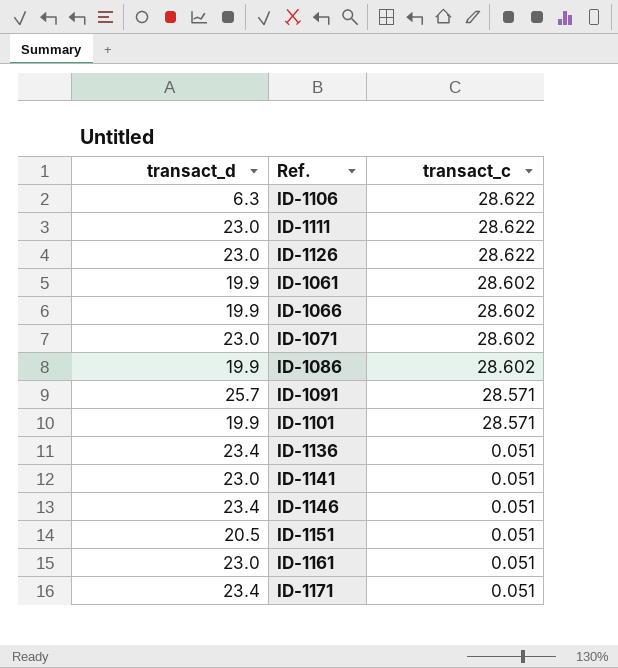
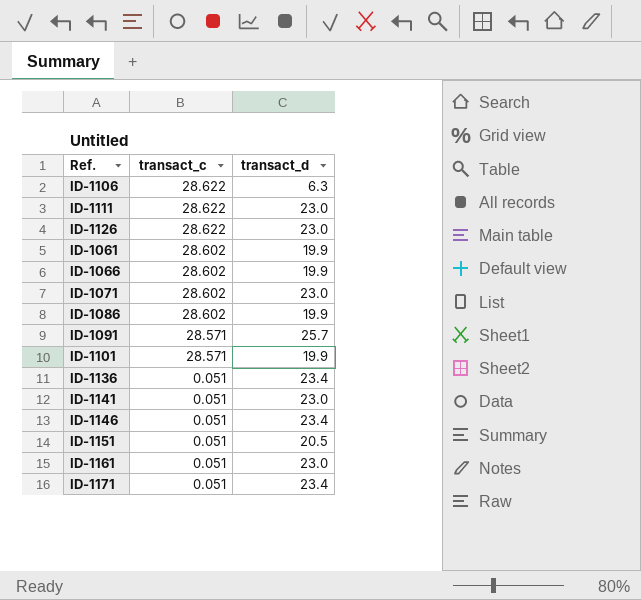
column transact_d | position: 1 -> 3

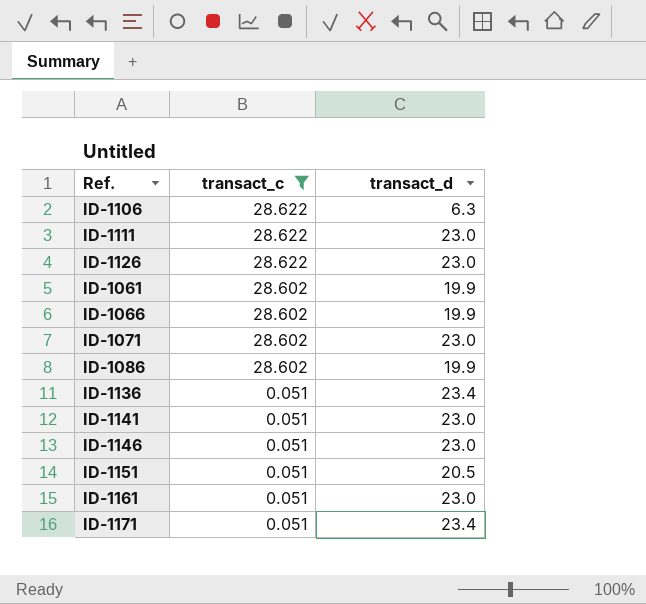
filter: none -> transact_c != 28.571
ID-1146 | transact_d: 23.4 -> 23.0

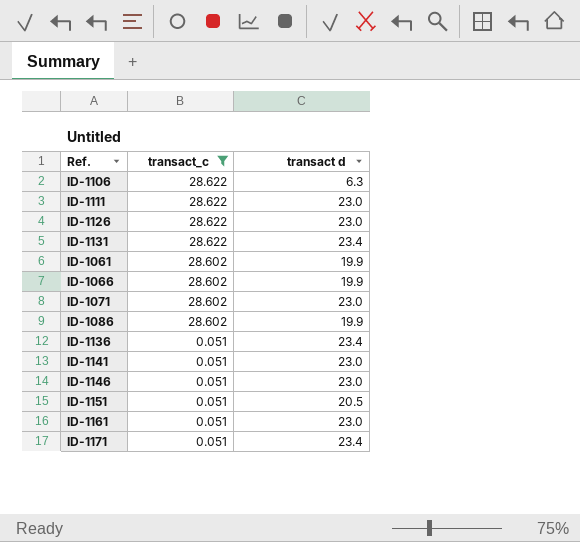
column name: transact_d -> transact d
row ID-1131: none -> 28.622 | 23.4

